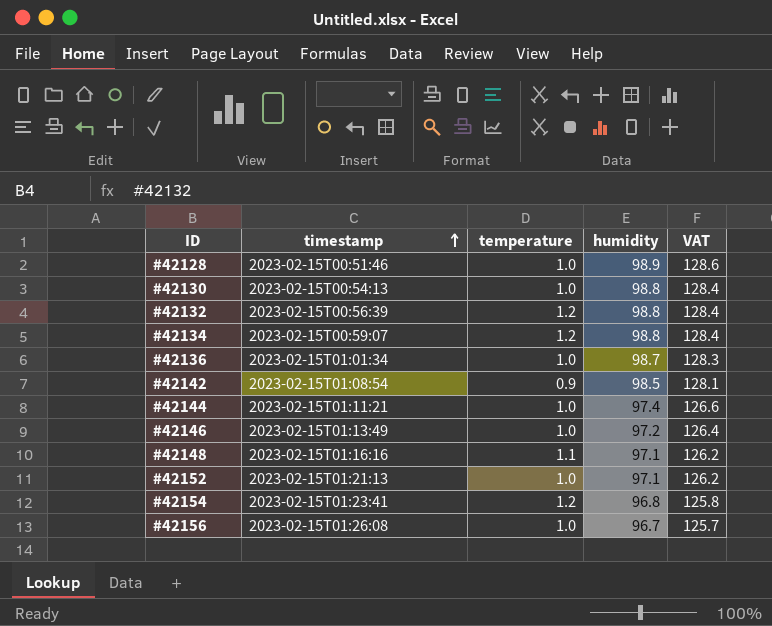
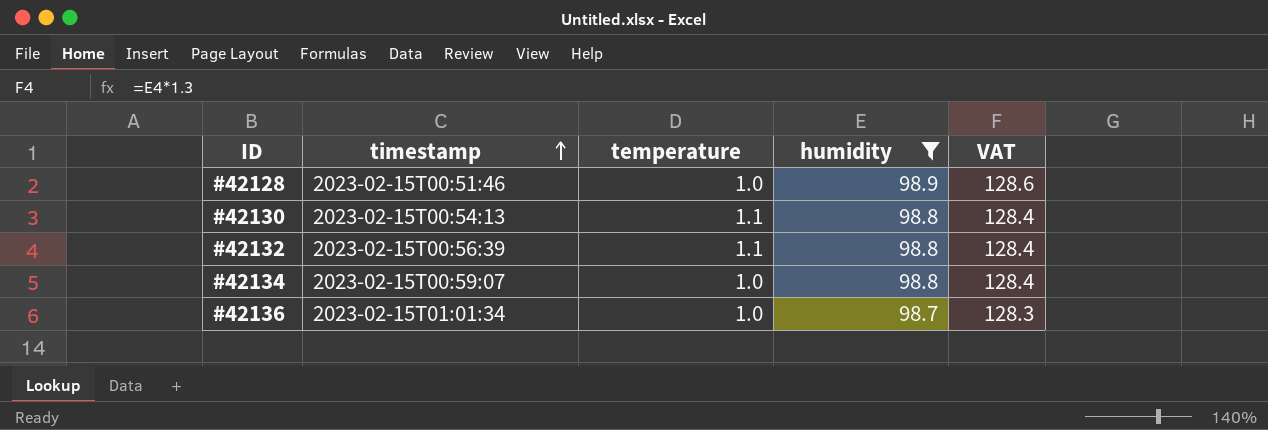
filter: none -> humidity >= 98.7
#42130 | temperature: 1.0 -> 1.1
#42132 | temperature: 1.2 -> 1.1
#42134 | temperature: 1.2 -> 1.0

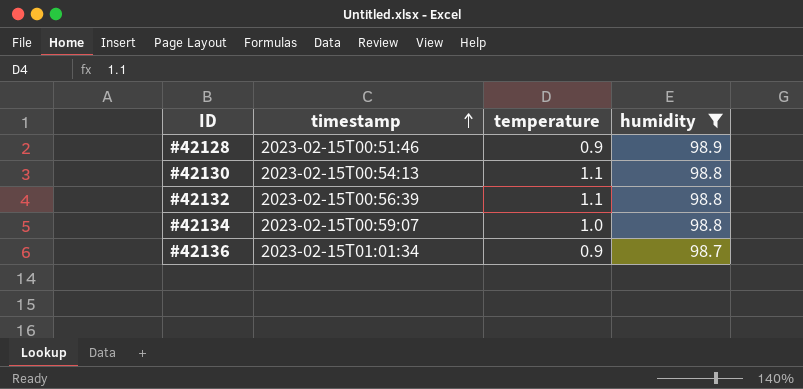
column VAT | formula: [humidity] * 1.3 -> none
#42128 | temperature: 1.0 -> 0.9
#42136 | temperature: 1.0 -> 0.9

